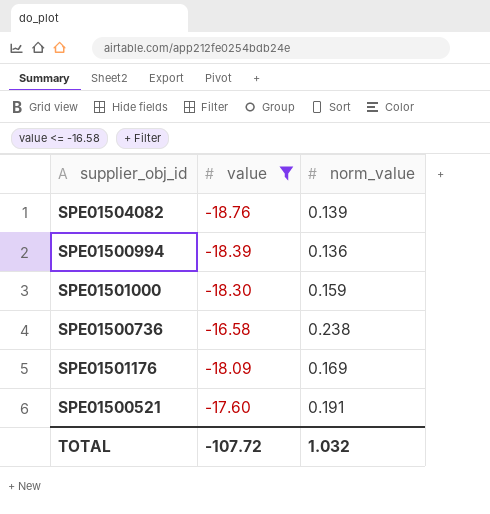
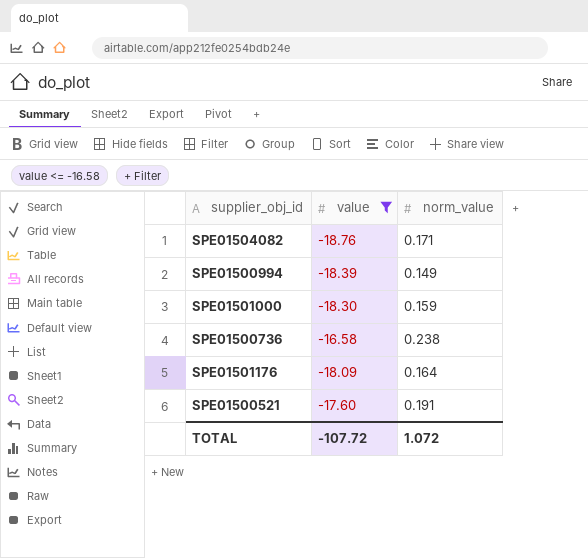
SPE01504082 | norm_value: 0.139 -> 0.171
SPE01500994 | norm_value: 0.136 -> 0.149
SPE01501176 | norm_value: 0.169 -> 0.164
TOTAL | norm_value: 1.032 -> 1.072

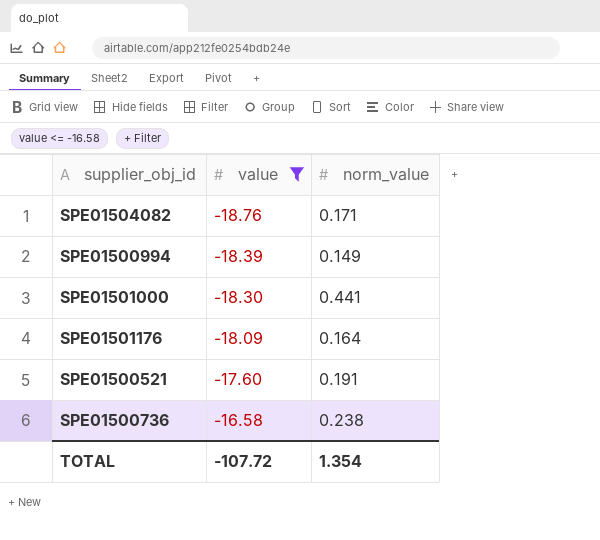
row order: none -> value ascending
SPE01501000 | norm_value: 0.159 -> 0.441
TOTAL | norm_value: 1.072 -> 1.354

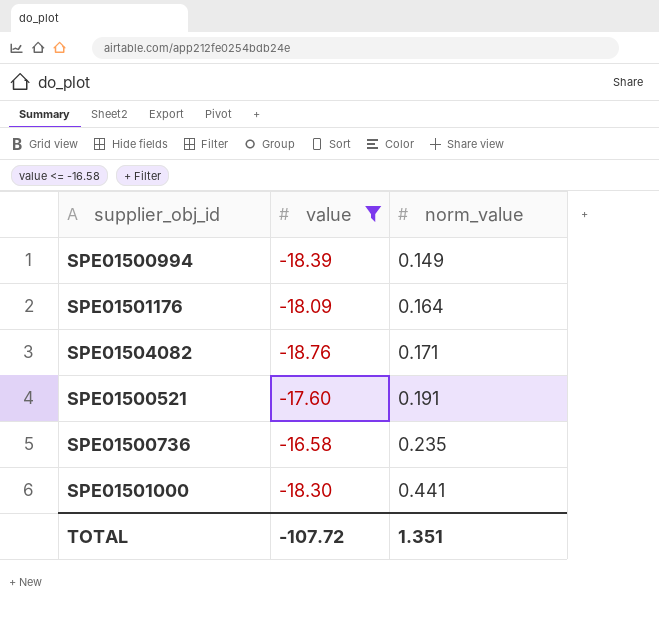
row order: value ascending -> norm_value ascending
SPE01500736 | norm_value: 0.238 -> 0.235
TOTAL | norm_value: 1.354 -> 1.351

